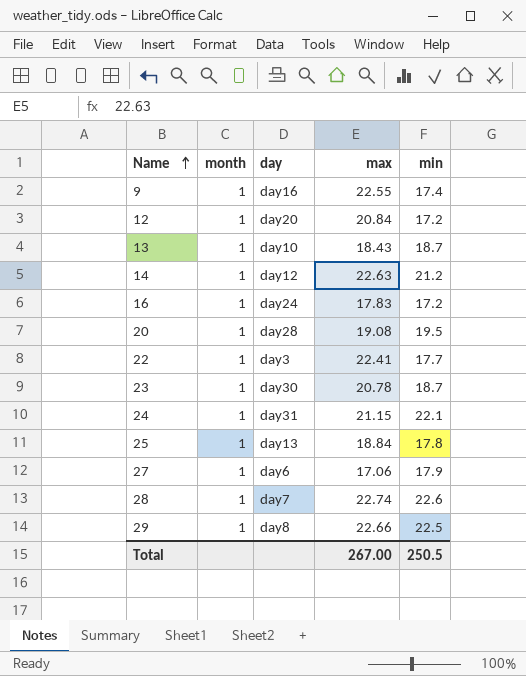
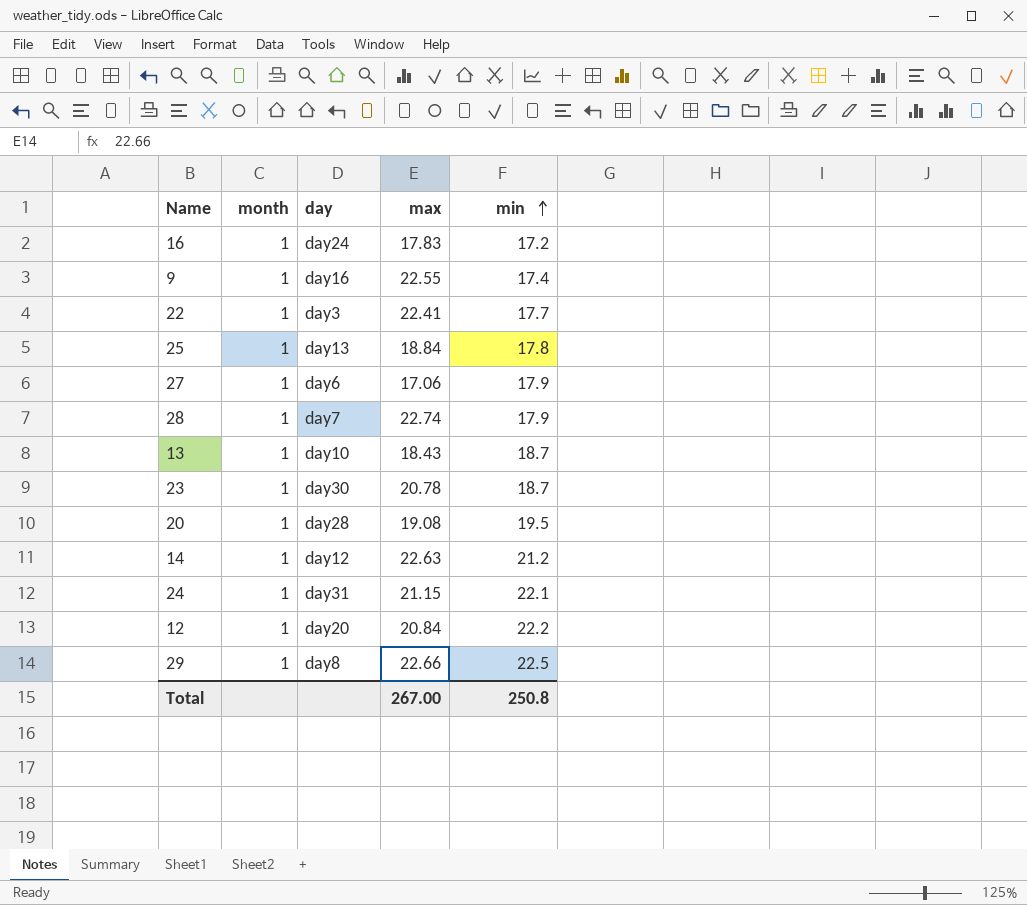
row order: Name ascending -> min ascending
28 | min: 22.6 -> 17.9
12 | min: 17.2 -> 22.2
Total | min: 250.5 -> 250.8

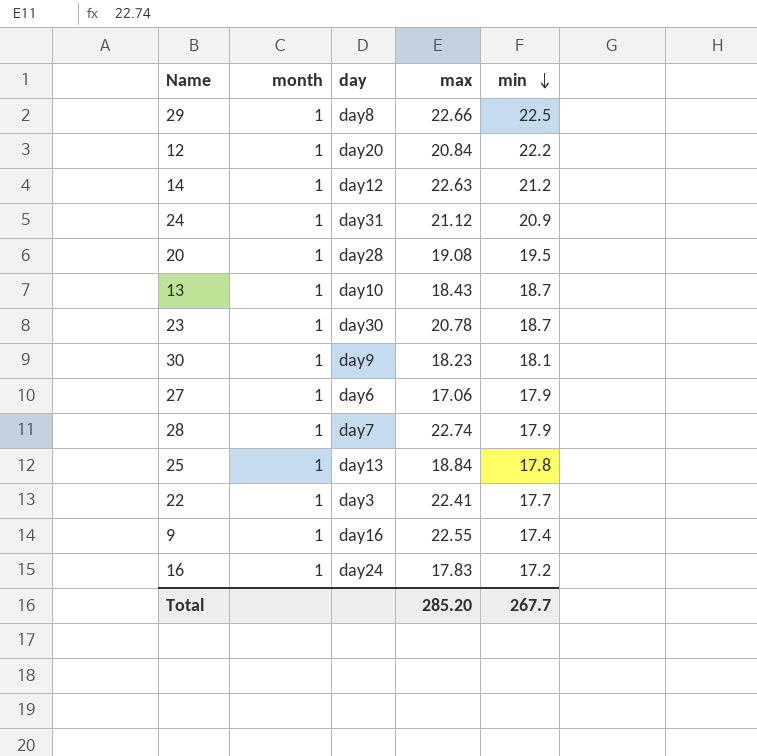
row order: min ascending -> min descending
24 | max: 21.15 -> 21.12
24 | min: 22.1 -> 20.9
row 30: none -> 1 | day9 | 18.23 | 18.1
Total | max: 267.00 -> 285.20
Total | min: 250.8 -> 267.7

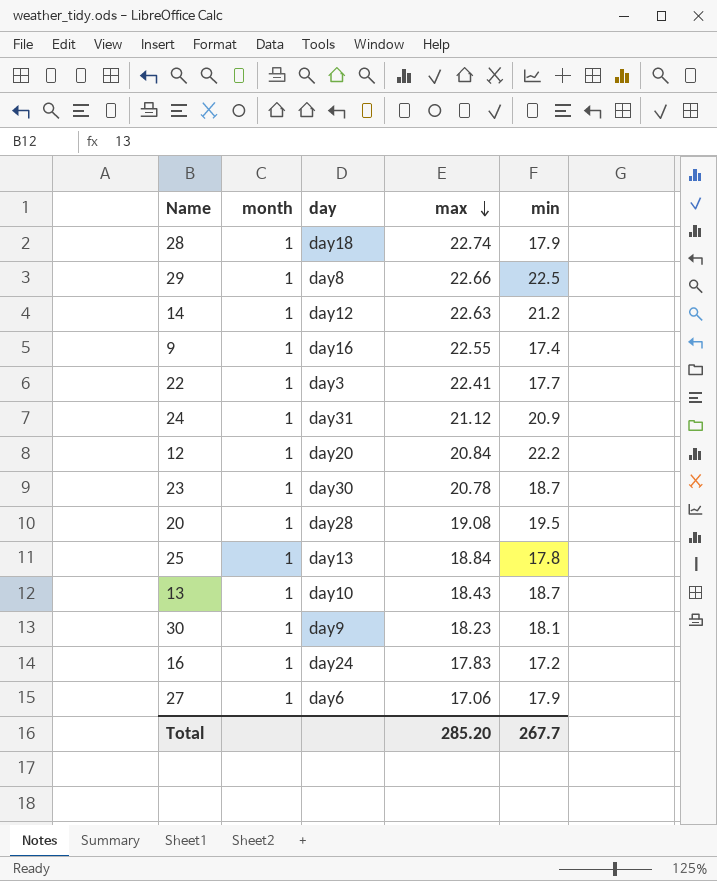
row order: min descending -> max descending
28 | day: day7 -> day18

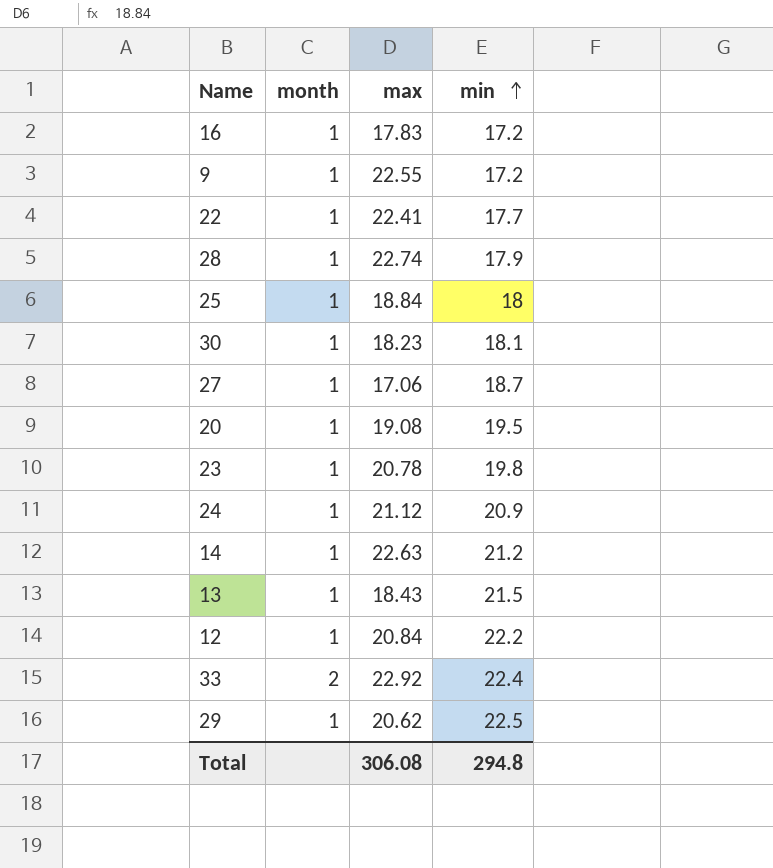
row order: max descending -> min ascending
column day | position: 3 -> none
9 | min: 17.4 -> 17.2
25 | min: 17.8 -> 18
27 | min: 17.9 -> 18.7
23 | min: 18.7 -> 19.8
13 | min: 18.7 -> 21.5
row 33: none -> 2 | 22.92 | 22.4
29 | max: 22.66 -> 20.62
Total | max: 285.20 -> 306.08
Total | min: 267.7 -> 294.8

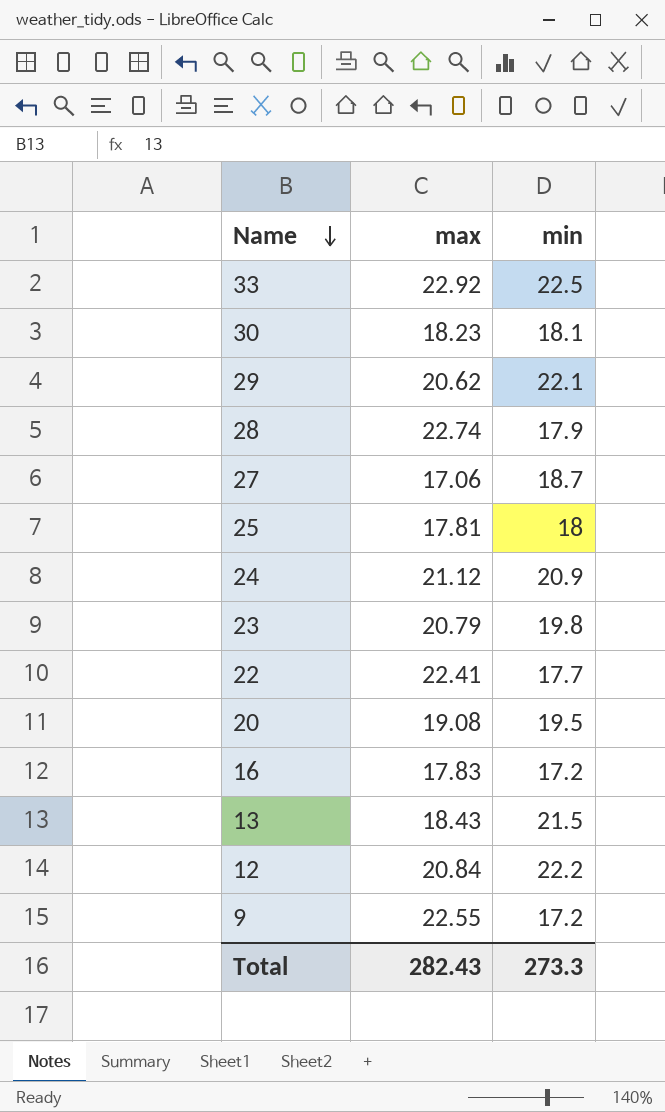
row order: min ascending -> Name descending
column month | position: 2 -> none
row 14: 1 | 22.63 | 21.2 -> none
33 | min: 22.4 -> 22.5
29 | min: 22.5 -> 22.1
25 | max: 18.84 -> 17.81
23 | max: 20.78 -> 20.79
Total | max: 306.08 -> 282.43
Total | min: 294.8 -> 273.3

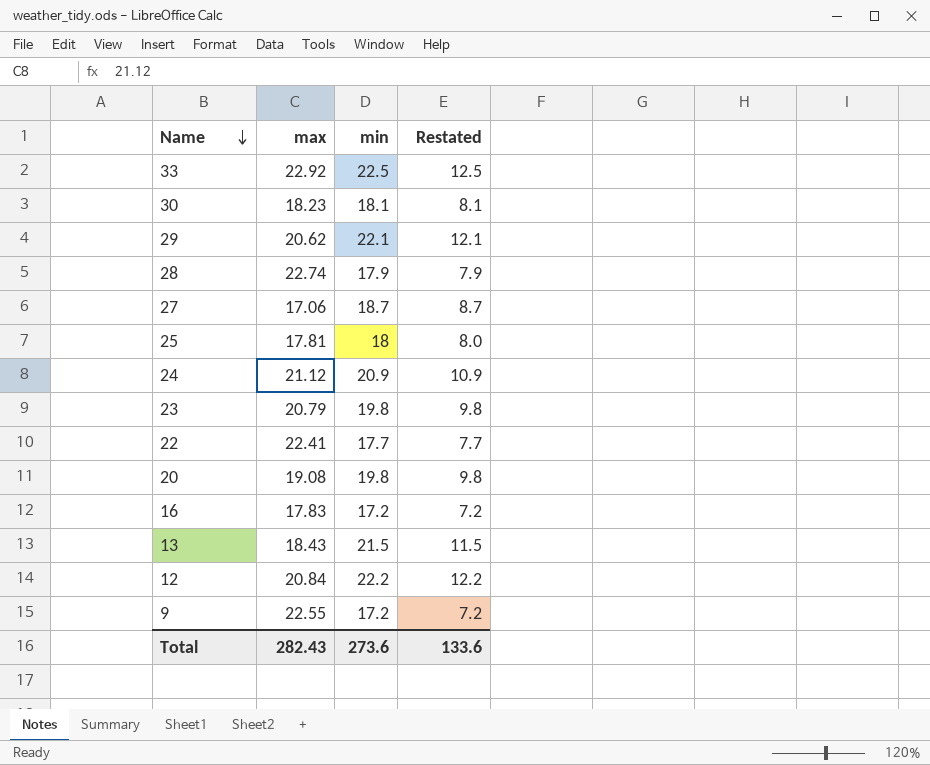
column Restated | formula: none -> [min] - 10
20 | min: 19.5 -> 19.8
Total | min: 273.3 -> 273.6

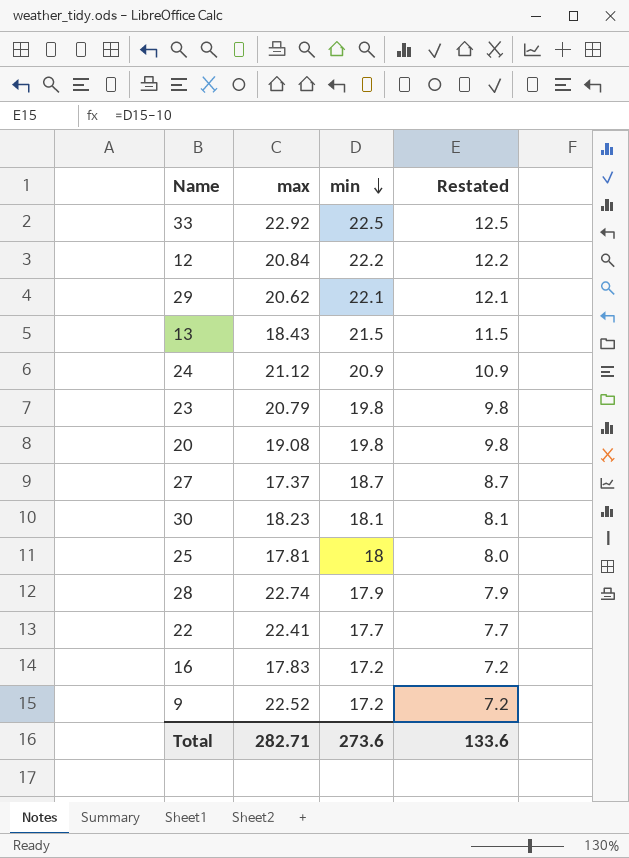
row order: Name descending -> min descending
27 | max: 17.06 -> 17.37
9 | max: 22.55 -> 22.52
Total | max: 282.43 -> 282.71

